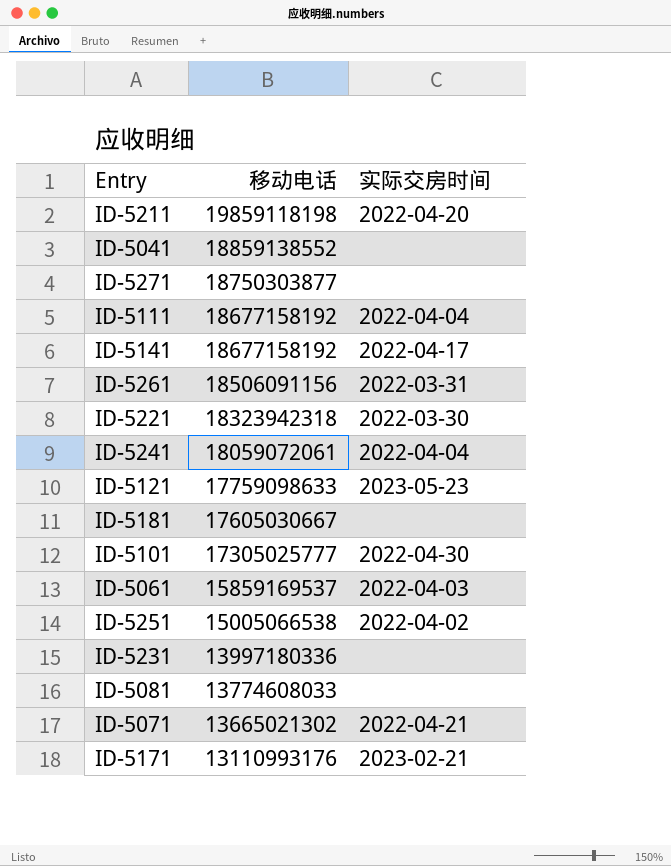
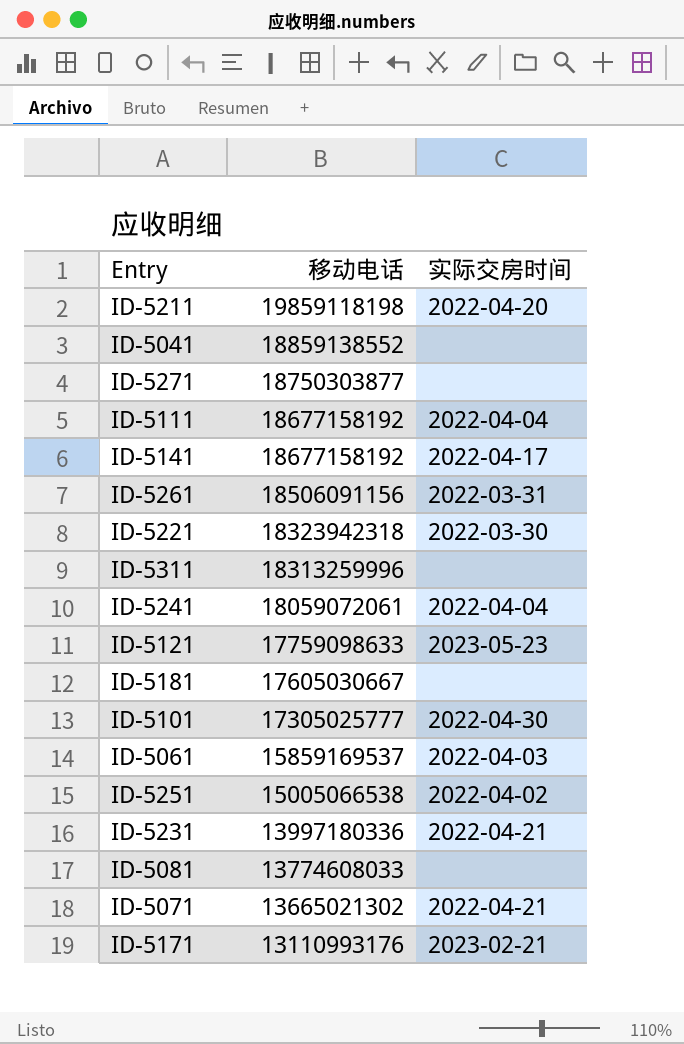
row ID-5311: none -> 18313259996 | none
ID-5231 | 实际交房时间: none -> 2022-04-21

